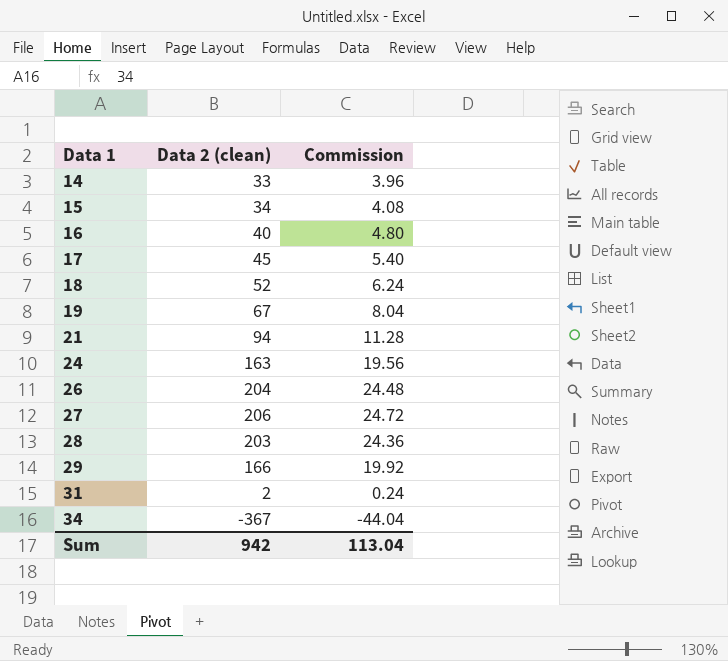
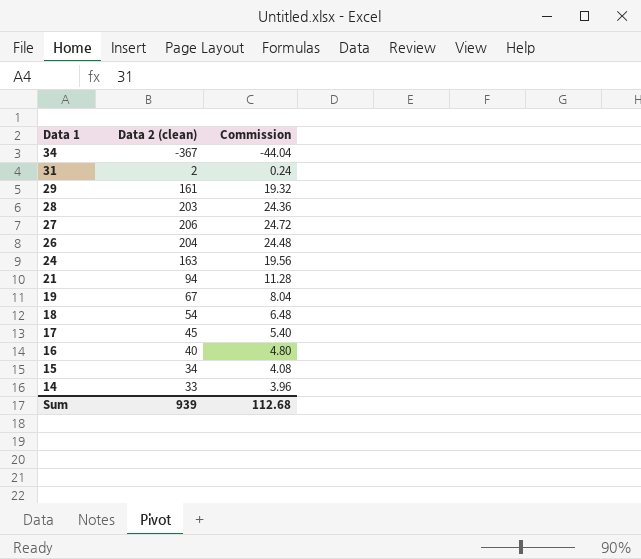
row order: Data 1 ascending -> Data 1 descending
29 | Data 2 (clean): 166 -> 161
29 | Commission: 19.92 -> 19.32
18 | Data 2 (clean): 52 -> 54
18 | Commission: 6.24 -> 6.48
Sum | Data 2 (clean): 942 -> 939
Sum | Commission: 113.04 -> 112.68

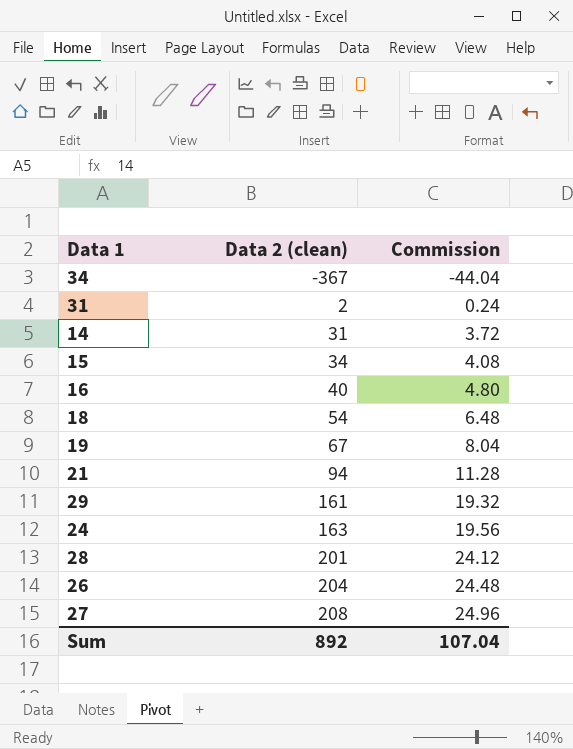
row order: Data 1 descending -> Data 2 (clean) ascending
row 17: 45 | 5.40 -> none
14 | Data 2 (clean): 33 -> 31
14 | Commission: 3.96 -> 3.72
28 | Data 2 (clean): 203 -> 201
28 | Commission: 24.36 -> 24.12
27 | Data 2 (clean): 206 -> 208
27 | Commission: 24.72 -> 24.96
Sum | Data 2 (clean): 939 -> 892
Sum | Commission: 112.68 -> 107.04

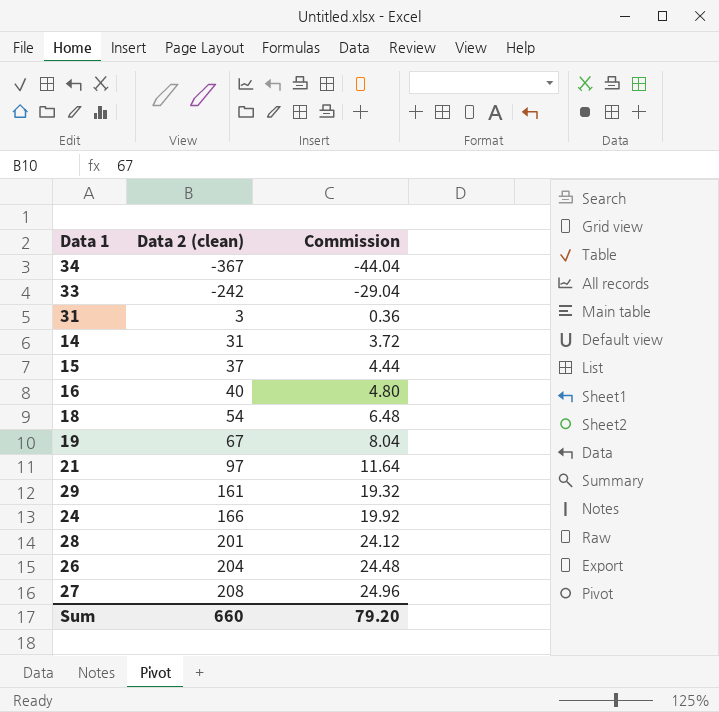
row 33: none -> -242 | -29.04
31 | Data 2 (clean): 2 -> 3
31 | Commission: 0.24 -> 0.36
15 | Data 2 (clean): 34 -> 37
15 | Commission: 4.08 -> 4.44
21 | Data 2 (clean): 94 -> 97
21 | Commission: 11.28 -> 11.64
24 | Data 2 (clean): 163 -> 166
24 | Commission: 19.56 -> 19.92
Sum | Data 2 (clean): 892 -> 660
Sum | Commission: 107.04 -> 79.20

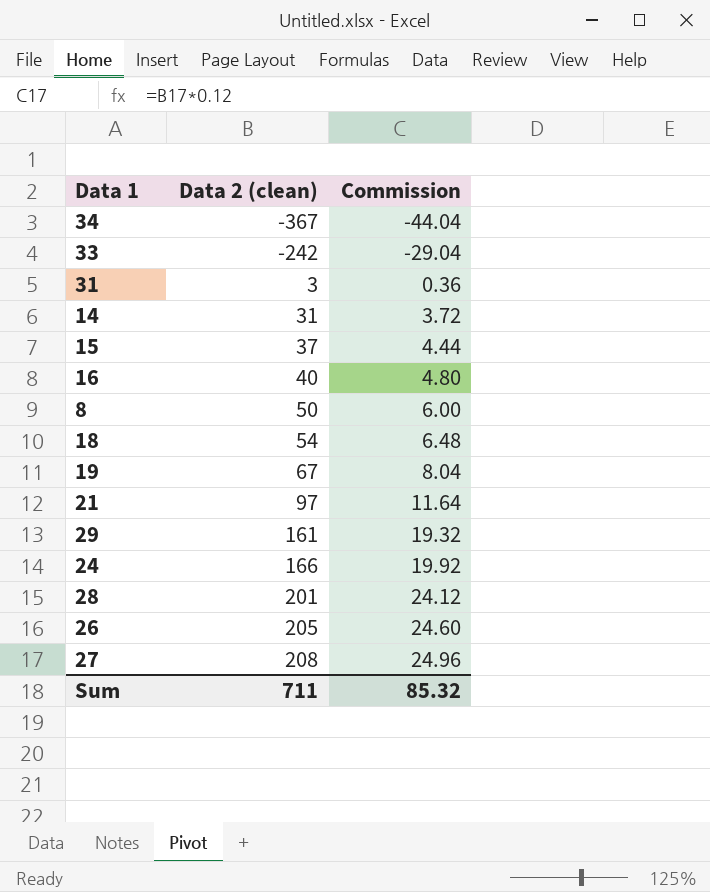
row 8: none -> 50 | 6.00
26 | Data 2 (clean): 204 -> 205
26 | Commission: 24.48 -> 24.60
Sum | Data 2 (clean): 660 -> 711
Sum | Commission: 79.20 -> 85.32

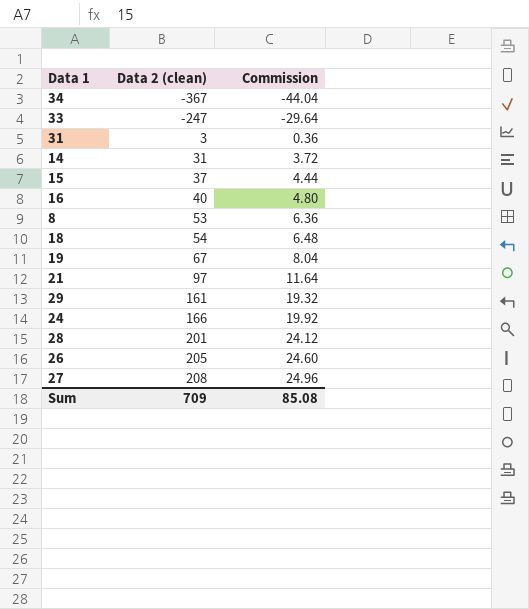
33 | Data 2 (clean): -242 -> -247
33 | Commission: -29.04 -> -29.64
8 | Data 2 (clean): 50 -> 53
8 | Commission: 6.00 -> 6.36
Sum | Data 2 (clean): 711 -> 709
Sum | Commission: 85.32 -> 85.08

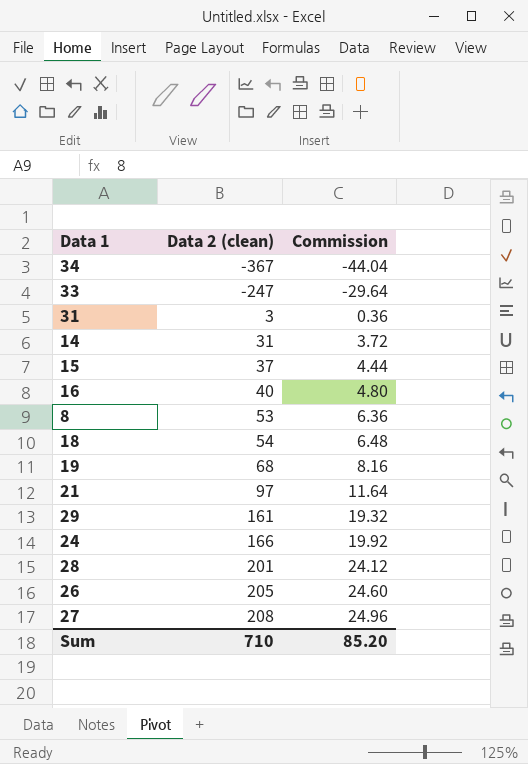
19 | Data 2 (clean): 67 -> 68
19 | Commission: 8.04 -> 8.16
Sum | Data 2 (clean): 709 -> 710
Sum | Commission: 85.08 -> 85.20

